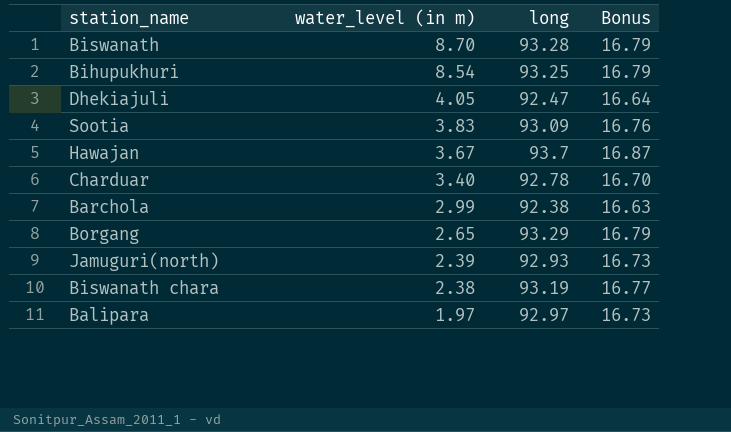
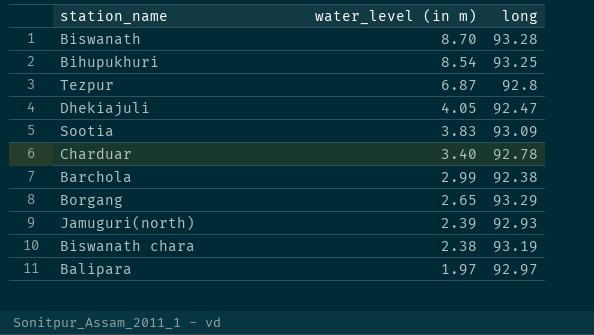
column Bonus | formula: [long] * 0.18 -> none
row Hawajan: 3.67 | 93.7 | 16.87 -> none
row Tezpur: none -> 6.87 | 92.8

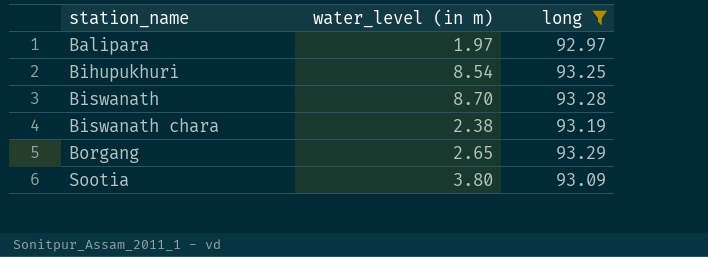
filter: none -> long >= 92.97
row order: water_level (in m) descending -> station_name ascending
Sootia | water_level (in m): 3.83 -> 3.80

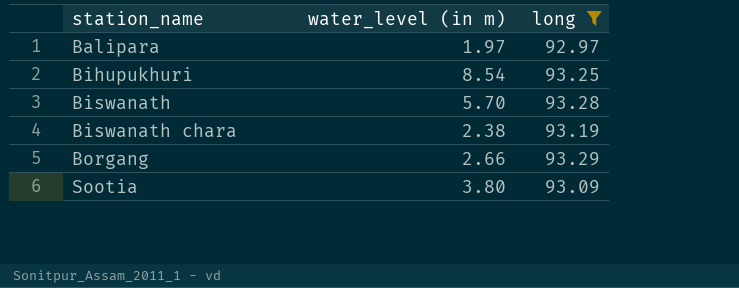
Biswanath | water_level (in m): 8.70 -> 5.70
Borgang | water_level (in m): 2.65 -> 2.66

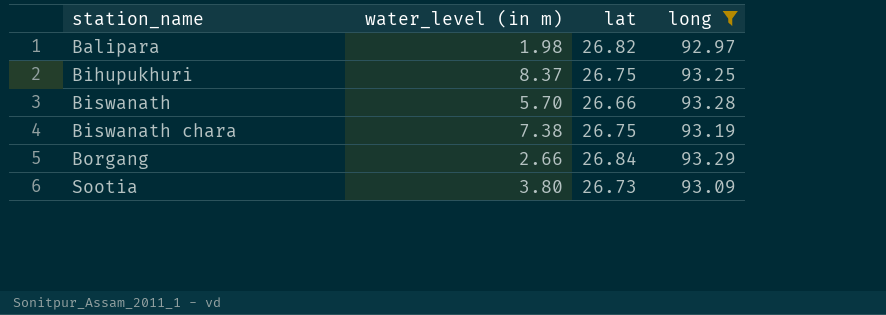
column lat | position: none -> 3
Balipara | water_level (in m): 1.97 -> 1.98
Bihupukhuri | water_level (in m): 8.54 -> 8.37
Biswanath chara | water_level (in m): 2.38 -> 7.38

